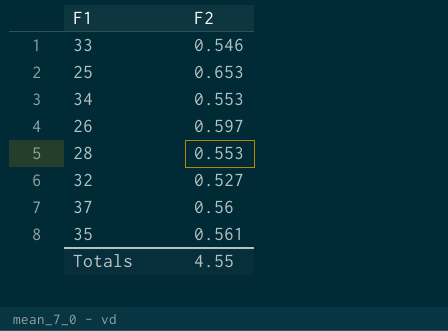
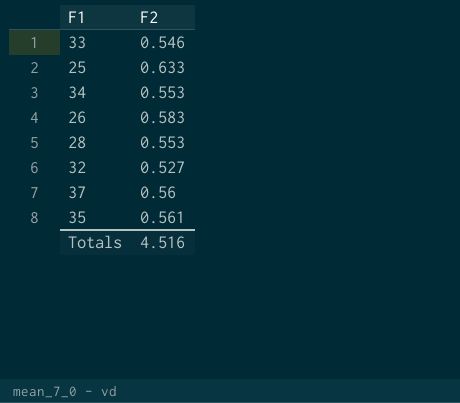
25 | F2: 0.653 -> 0.633
26 | F2: 0.597 -> 0.583
Totals | F2: 4.55 -> 4.516

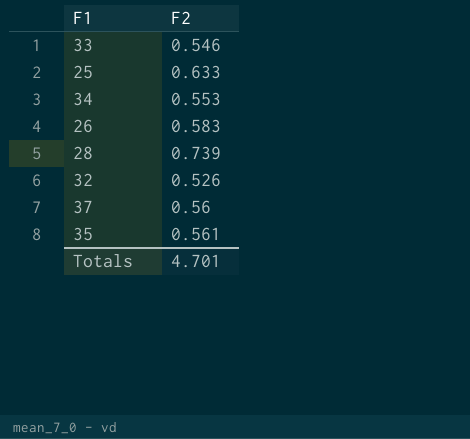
28 | F2: 0.553 -> 0.739
32 | F2: 0.527 -> 0.526
Totals | F2: 4.516 -> 4.701

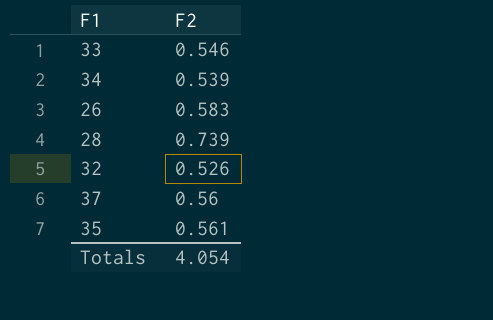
row 25: 0.633 -> none
34 | F2: 0.553 -> 0.539
Totals | F2: 4.701 -> 4.054

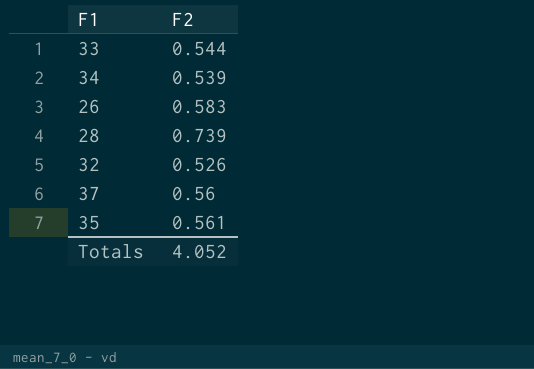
33 | F2: 0.546 -> 0.544
Totals | F2: 4.054 -> 4.052

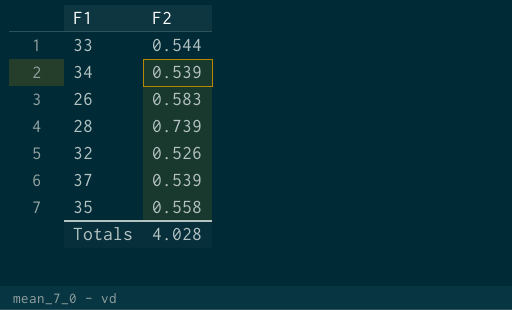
37 | F2: 0.56 -> 0.539
35 | F2: 0.561 -> 0.558
Totals | F2: 4.052 -> 4.028

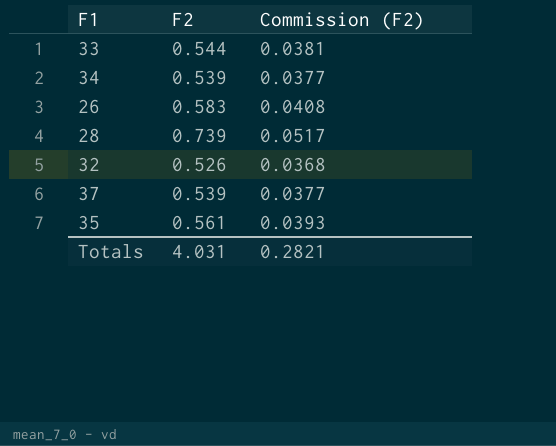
column Commission (F2) | formula: none -> [F2] * 0.07
35 | F2: 0.558 -> 0.561
Totals | F2: 4.028 -> 4.031

